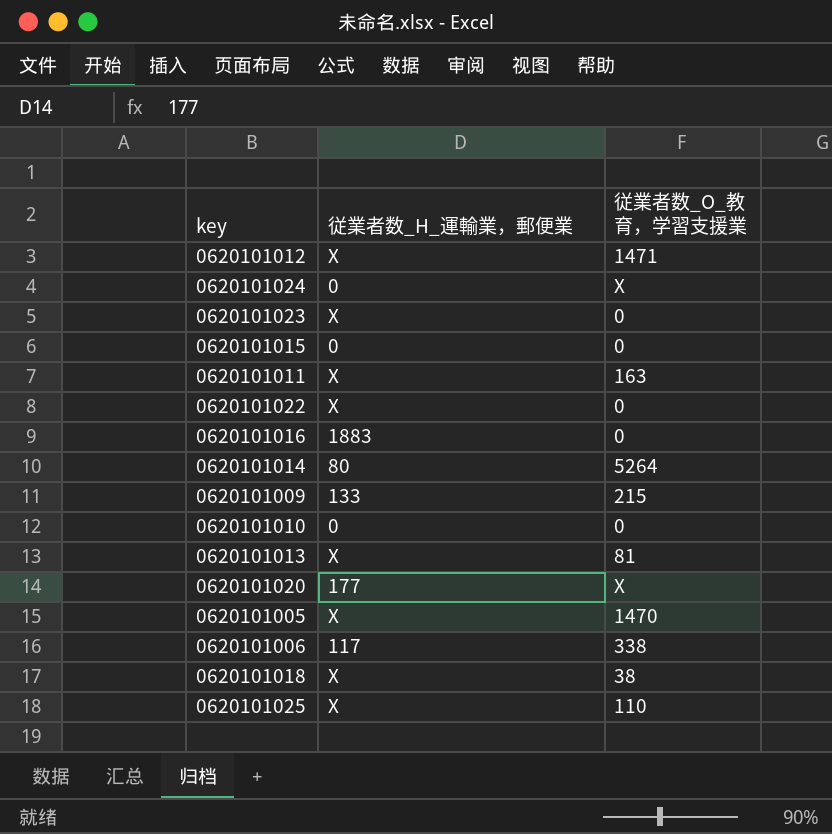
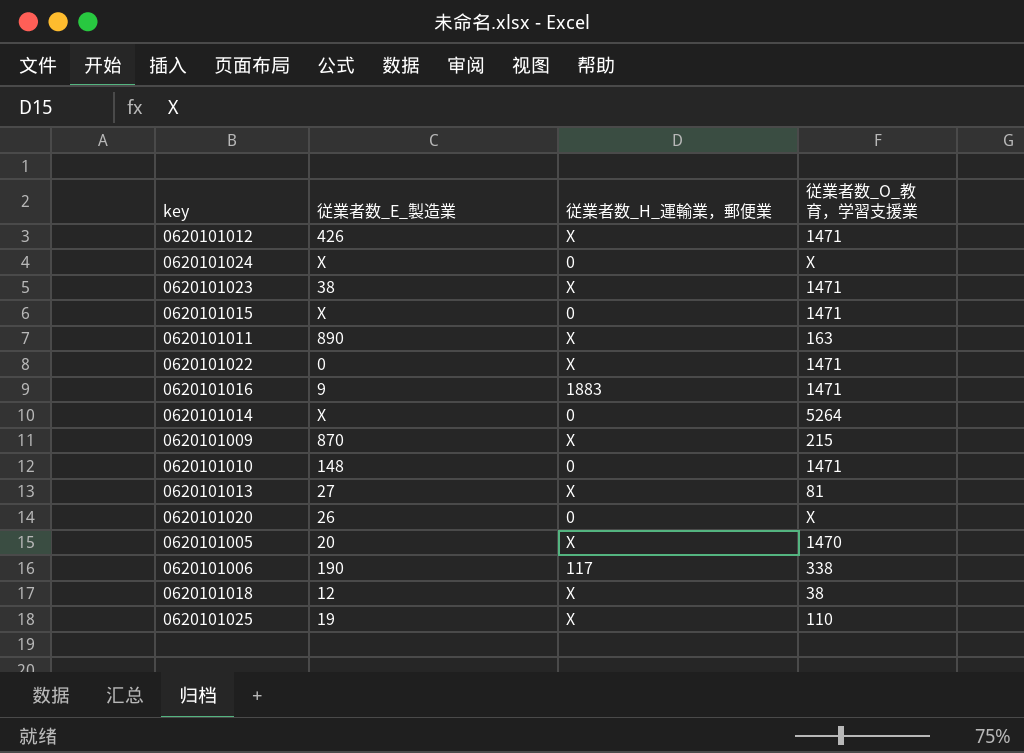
column 従業者数_E_製造業 | position: none -> 2
0620101023 | 従業者数_O_教育，学習支援業: 0 -> 1471
0620101015 | 従業者数_O_教育，学習支援業: 0 -> 1471
0620101022 | 従業者数_O_教育，学習支援業: 0 -> 1471
0620101016 | 従業者数_O_教育，学習支援業: 0 -> 1471
0620101014 | 従業者数_H_運輸業，郵便業: 80 -> 0
0620101009 | 従業者数_H_運輸業，郵便業: 133 -> X
0620101010 | 従業者数_O_教育，学習支援業: 0 -> 1471
0620101020 | 従業者数_H_運輸業，郵便業: 177 -> 0

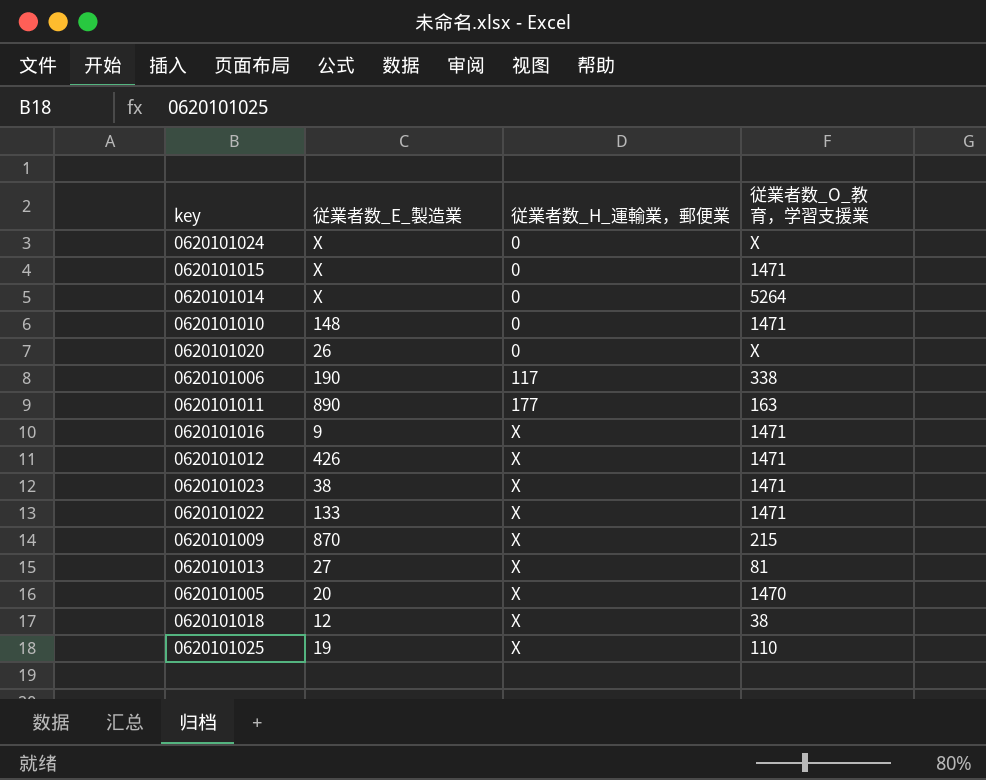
row order: none -> 従業者数_H_運輸業，郵便業 ascending
0620101011 | 従業者数_H_運輸業，郵便業: X -> 177
0620101016 | 従業者数_H_運輸業，郵便業: 1883 -> X
0620101022 | 従業者数_E_製造業: 0 -> 133

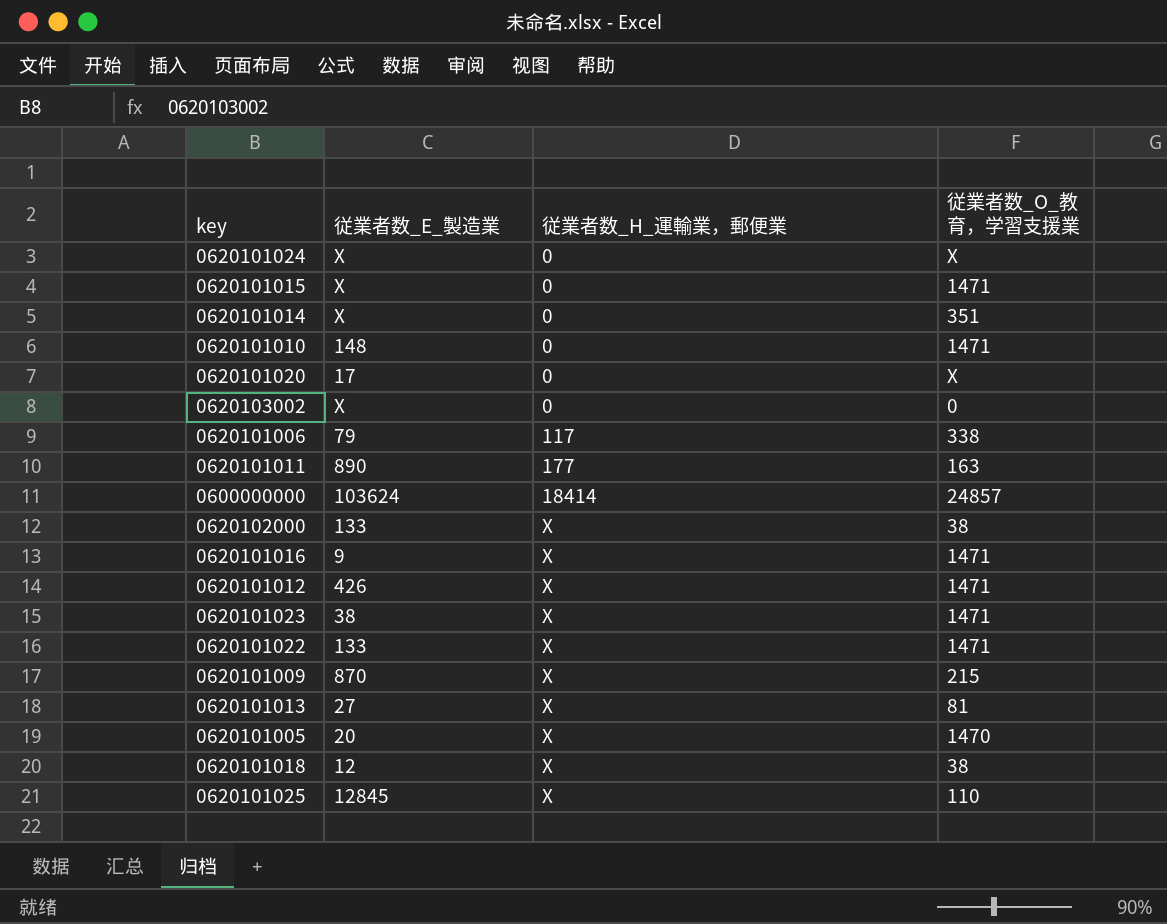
0620101014 | 従業者数_O_教育，学習支援業: 5264 -> 351
0620101020 | 従業者数_E_製造業: 26 -> 17
row 0620103002: none -> X | 0 | 0
0620101006 | 従業者数_E_製造業: 190 -> 79
row 0600000000: none -> 103624 | 18414 | 24857
row 0620102000: none -> 133 | X | 38
0620101025 | 従業者数_E_製造業: 19 -> 12845

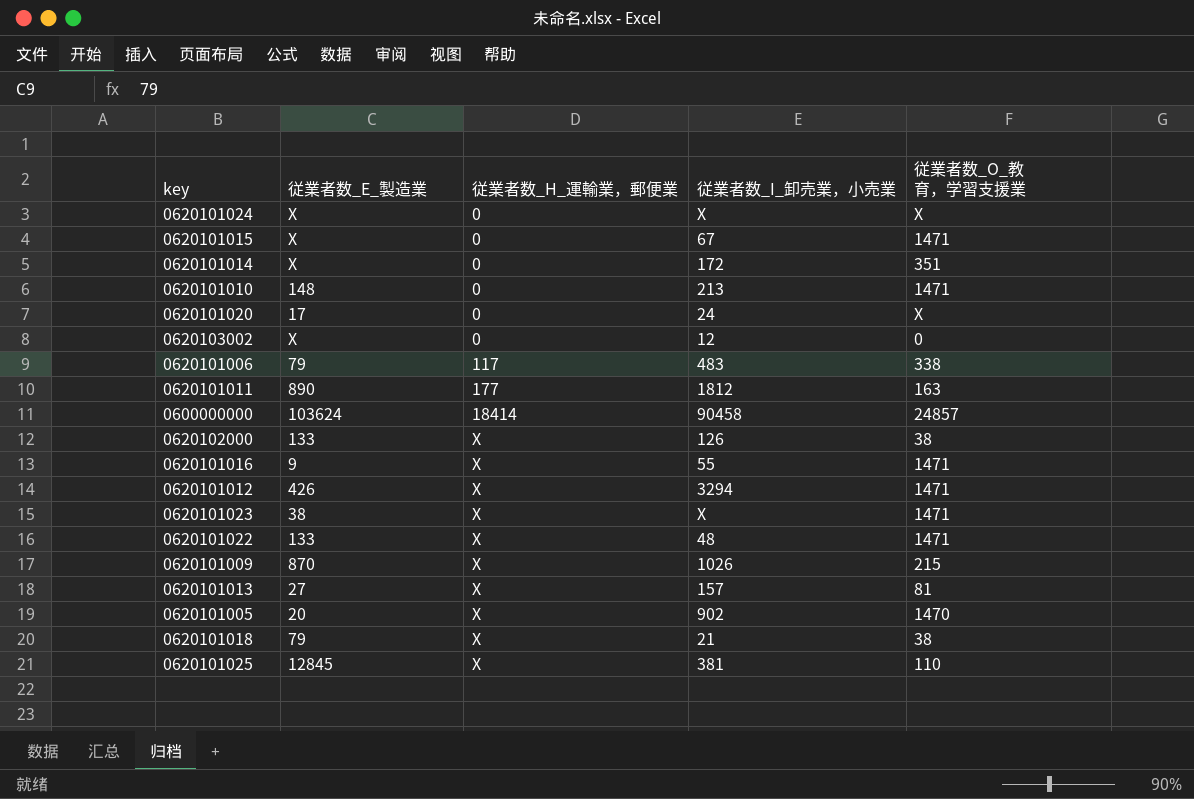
column 従業者数_I_卸売業，小売業 | position: none -> 4
0620101018 | 従業者数_E_製造業: 12 -> 79

